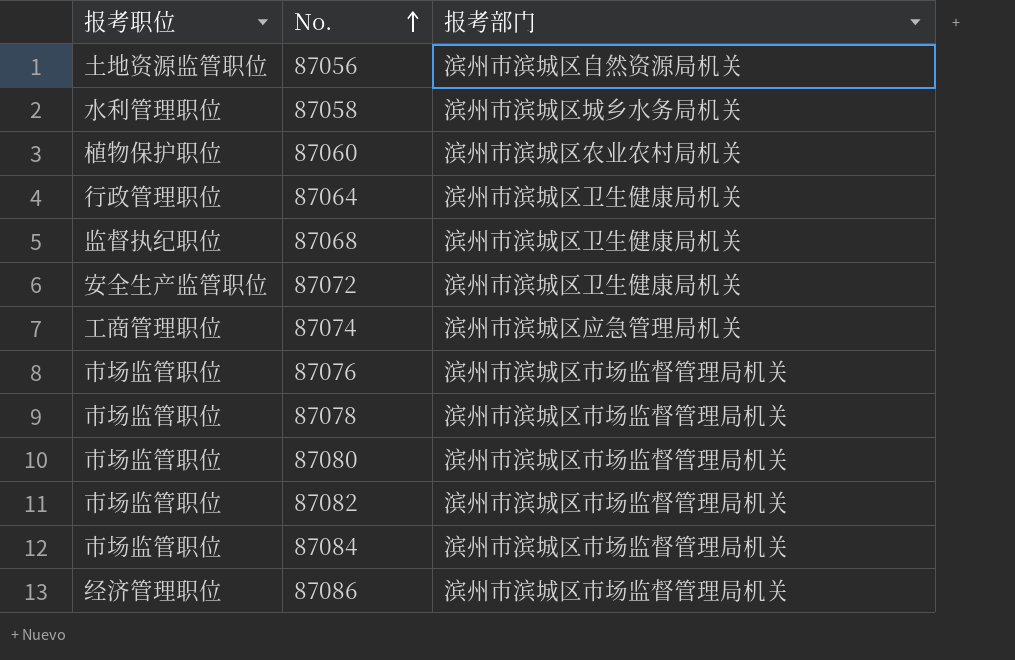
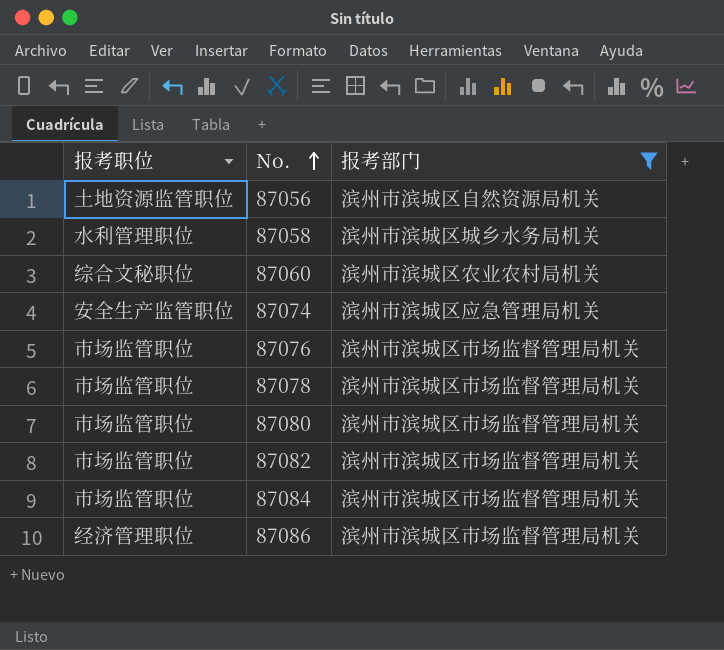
filter: none -> 报考部门 != 滨州市滨城区卫生健康局机关
87060 | 报考职位: 植物保护职位 -> 综合文秘职位
87074 | 报考职位: 工商管理职位 -> 安全生产监管职位

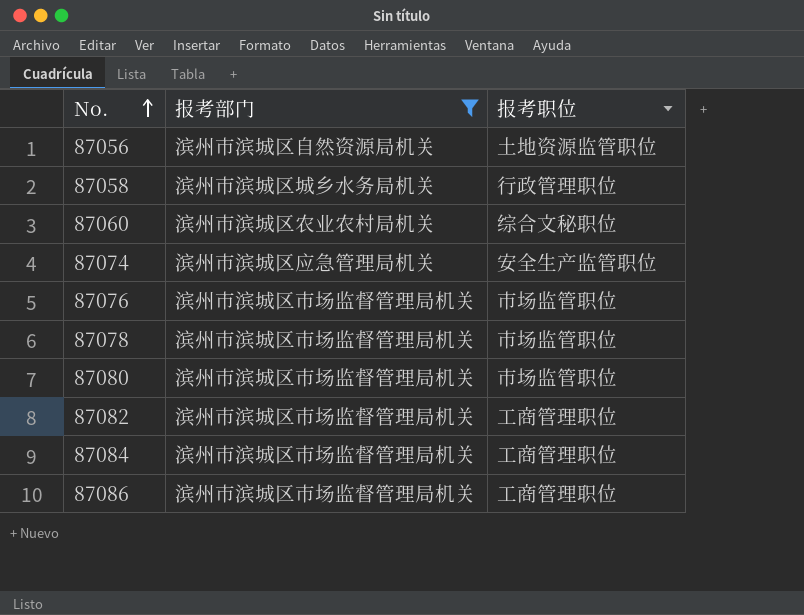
column 报考职位 | position: 1 -> 3
87058 | 报考职位: 水利管理职位 -> 行政管理职位
87082 | 报考职位: 市场监管职位 -> 工商管理职位
87084 | 报考职位: 市场监管职位 -> 工商管理职位
87086 | 报考职位: 经济管理职位 -> 工商管理职位

